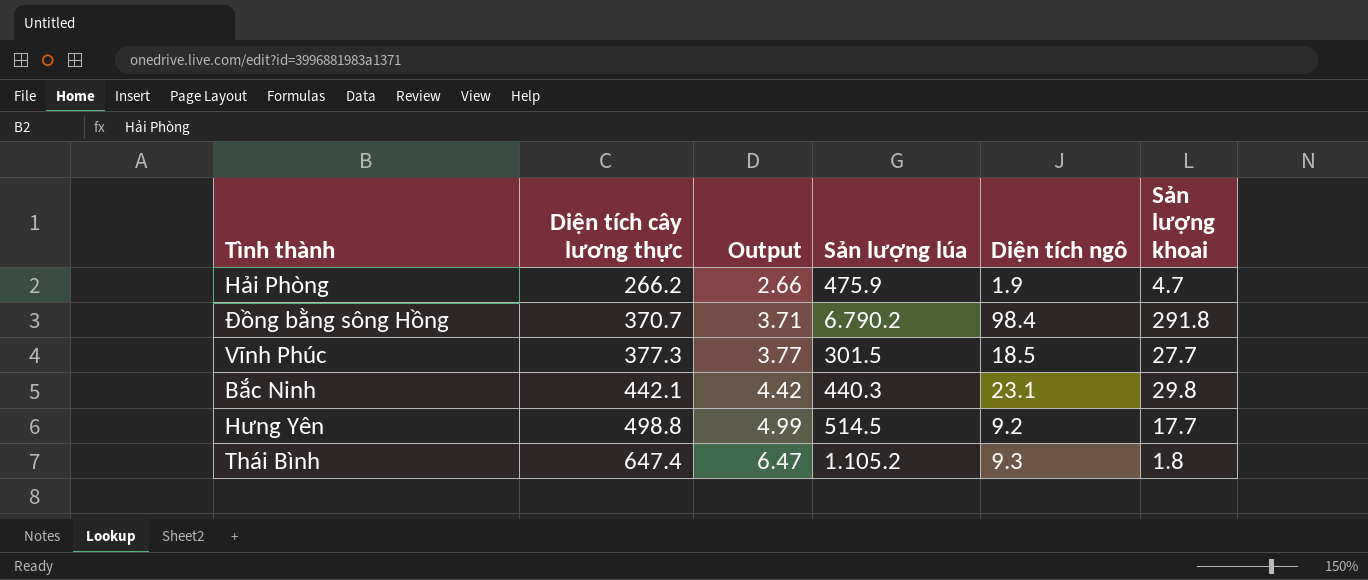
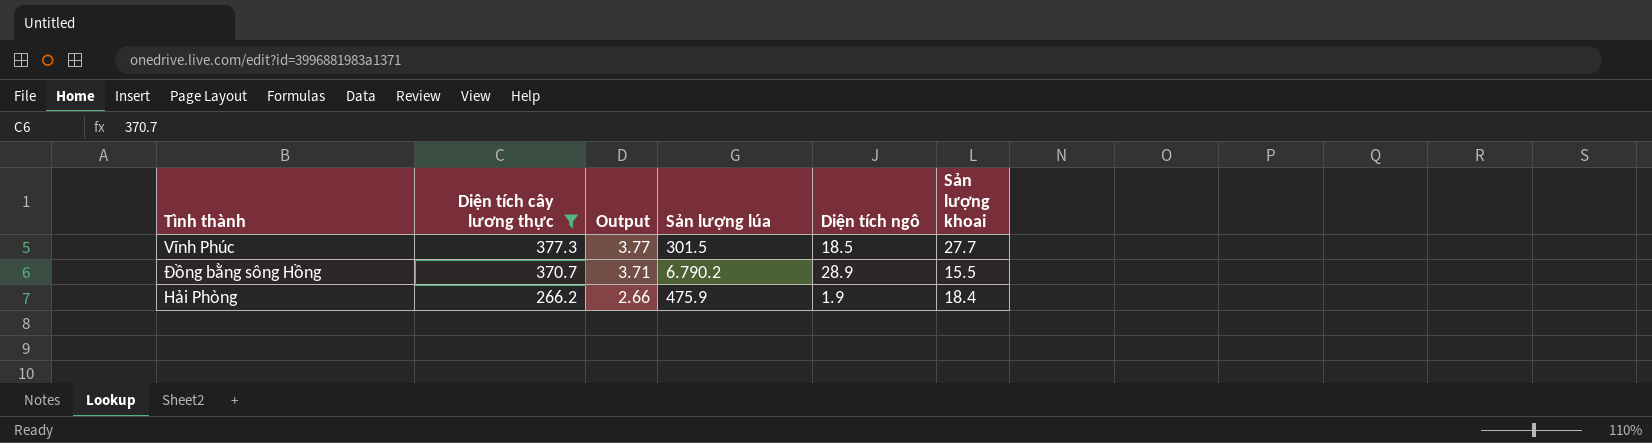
filter: none -> Diện tích cây lương thực <= 377.3
row order: Diện tích cây lương thực ascending -> Diện tích cây lương thực descending
Đồng bằng sông Hồng | Diện tích ngô: 98.4 -> 28.9
Đồng bằng sông Hồng | Sản lượng khoai: 291.8 -> 15.5
Hải Phòng | Sản lượng khoai: 4.7 -> 18.4

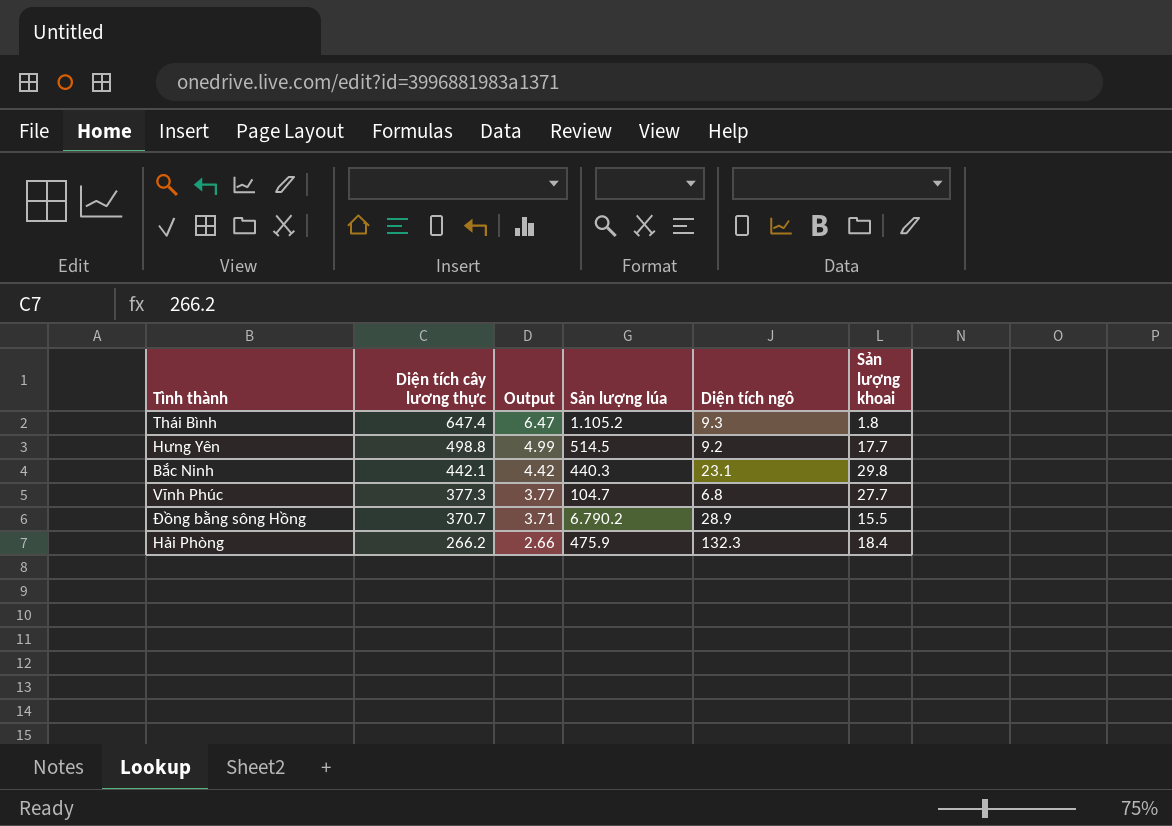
filter: Diện tích cây lương thực <= 377.3 -> none
Vĩnh Phúc | Sản lượng lúa: 301.5 -> 104.7
Vĩnh Phúc | Diện tích ngô: 18.5 -> 6.8
Hải Phòng | Diện tích ngô: 1.9 -> 132.3

